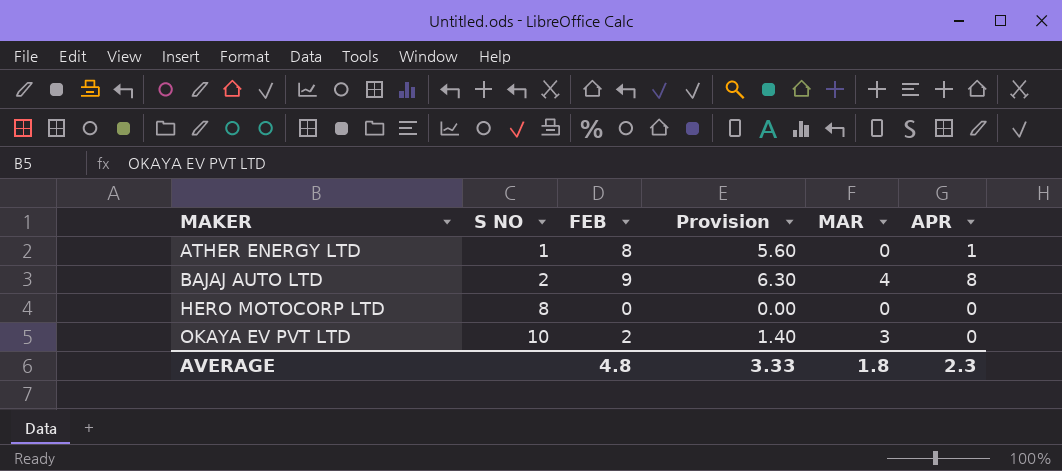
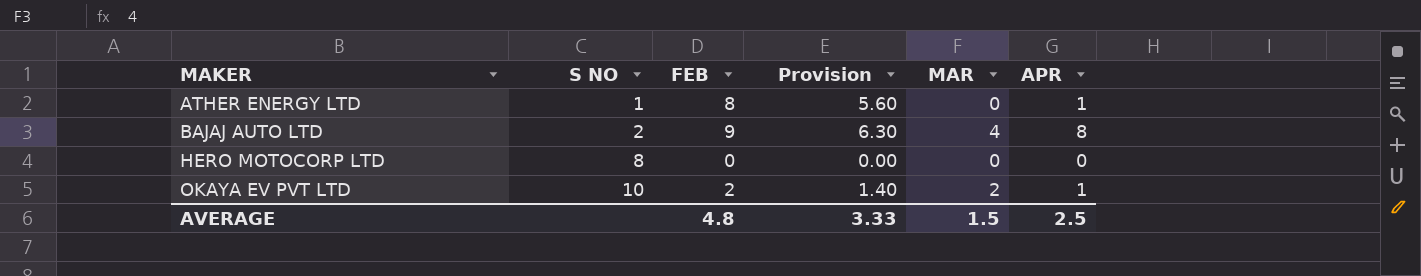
OKAYA EV PVT LTD | MAR: 3 -> 2
OKAYA EV PVT LTD | APR: 0 -> 1
AVERAGE | MAR: 1.8 -> 1.5
AVERAGE | APR: 2.3 -> 2.5

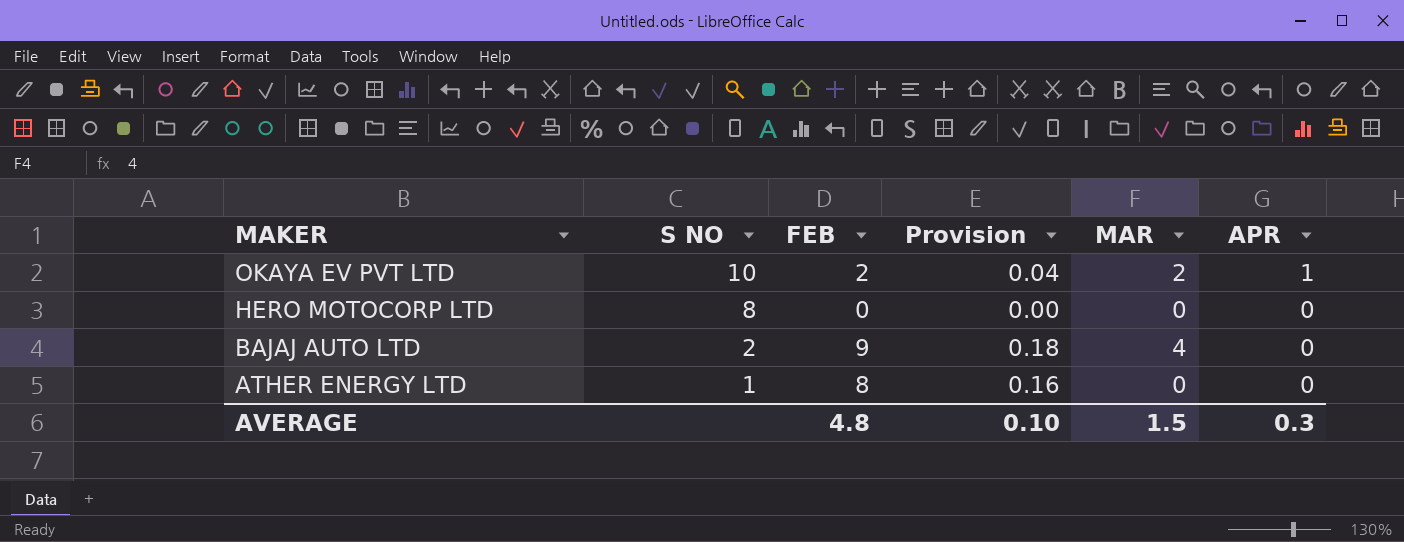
row order: MAKER ascending -> MAKER descending
column Provision | formula: [FEB] * 0.7 -> [FEB] * 0.02
BAJAJ AUTO LTD | APR: 8 -> 0
ATHER ENERGY LTD | APR: 1 -> 0
AVERAGE | Provision: 3.33 -> 0.10
AVERAGE | APR: 2.5 -> 0.3

